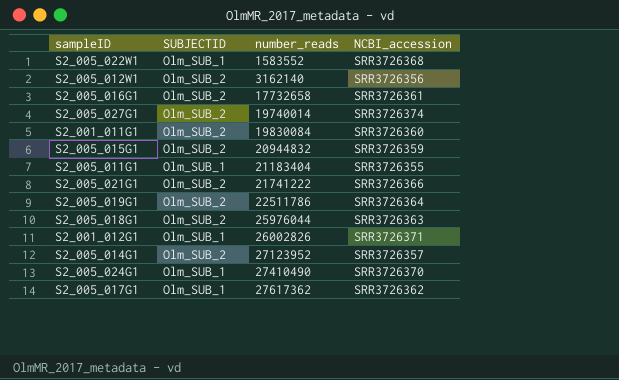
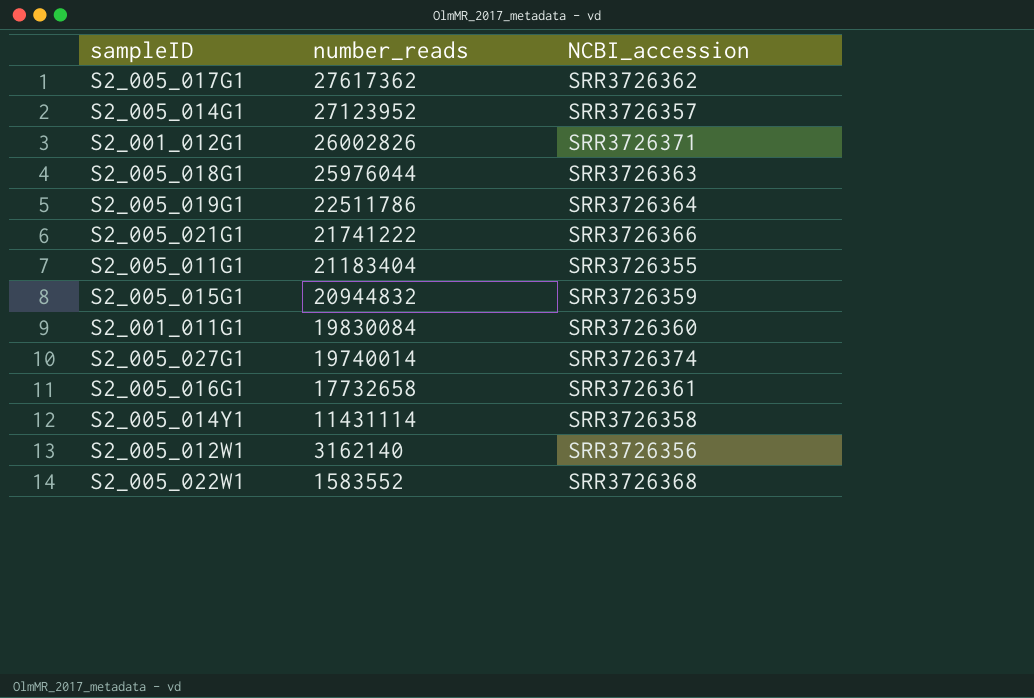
row order: number_reads ascending -> number_reads descending
column SUBJECTID | position: 2 -> none
row S2_005_024G1: Olm_SUB_1 | 27410490 | SRR3726370 -> none
row S2_005_014Y1: none -> 11431114 | SRR3726358

